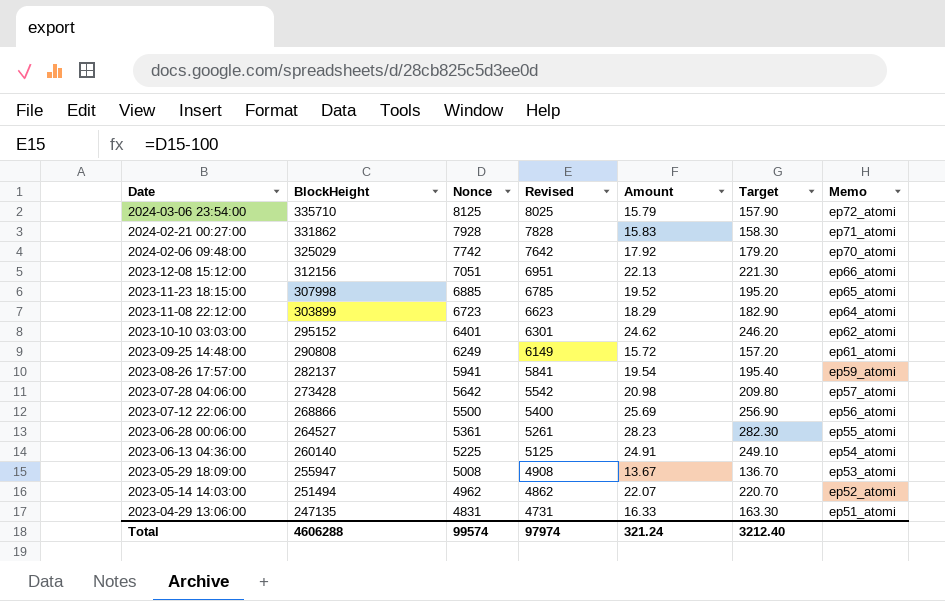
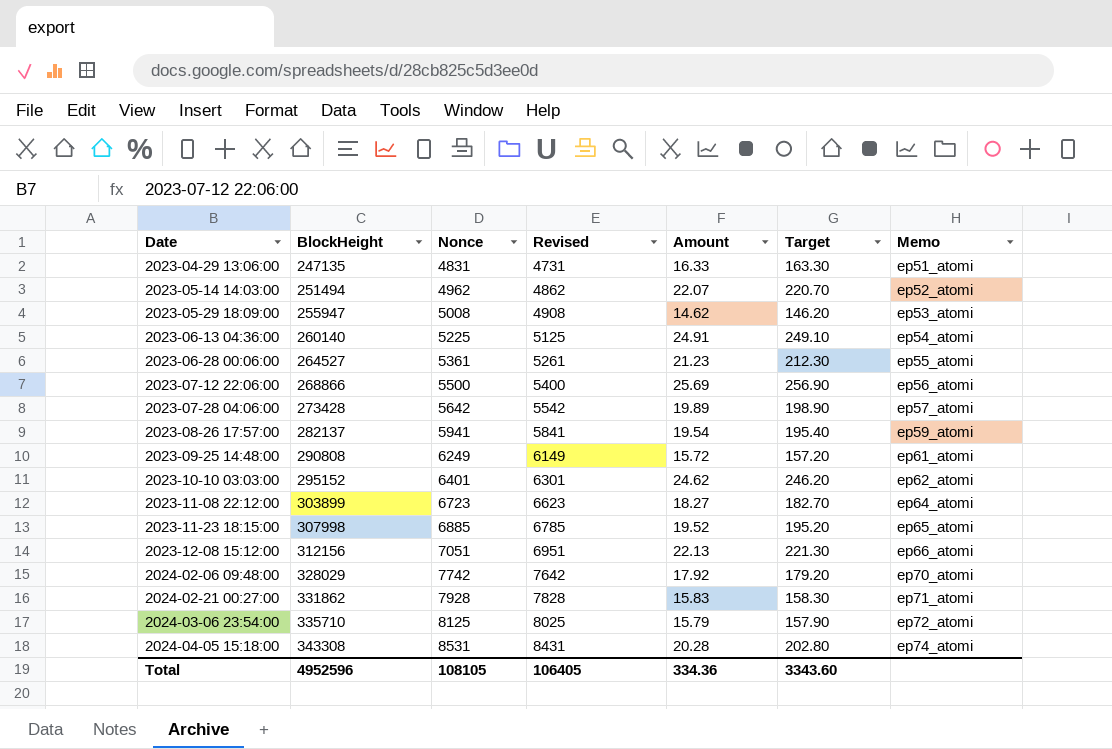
row order: Date descending -> Date ascending
2023-05-29 18:09:00 | Amount: 13.67 -> 14.62
2023-05-29 18:09:00 | Target: 136.70 -> 146.20
2023-06-28 00:06:00 | Amount: 28.23 -> 21.23
2023-06-28 00:06:00 | Target: 282.30 -> 212.30
2023-07-28 04:06:00 | Amount: 20.98 -> 19.89
2023-07-28 04:06:00 | Target: 209.80 -> 198.90
2023-11-08 22:12:00 | Amount: 18.29 -> 18.27
2023-11-08 22:12:00 | Target: 182.90 -> 182.70
2024-02-06 09:48:00 | BlockHeight: 325029 -> 328029
row 2024-04-05 15:18:00: none -> 343308 | 8531 | 8431 | 20.28 | 202.80 | ep74_atomi
Total | BlockHeight: 4606288 -> 4952596
Total | Nonce: 99574 -> 108105
Total | Revised: 97974 -> 106405
Total | Amount: 321.24 -> 334.36
Total | Target: 3212.40 -> 3343.60

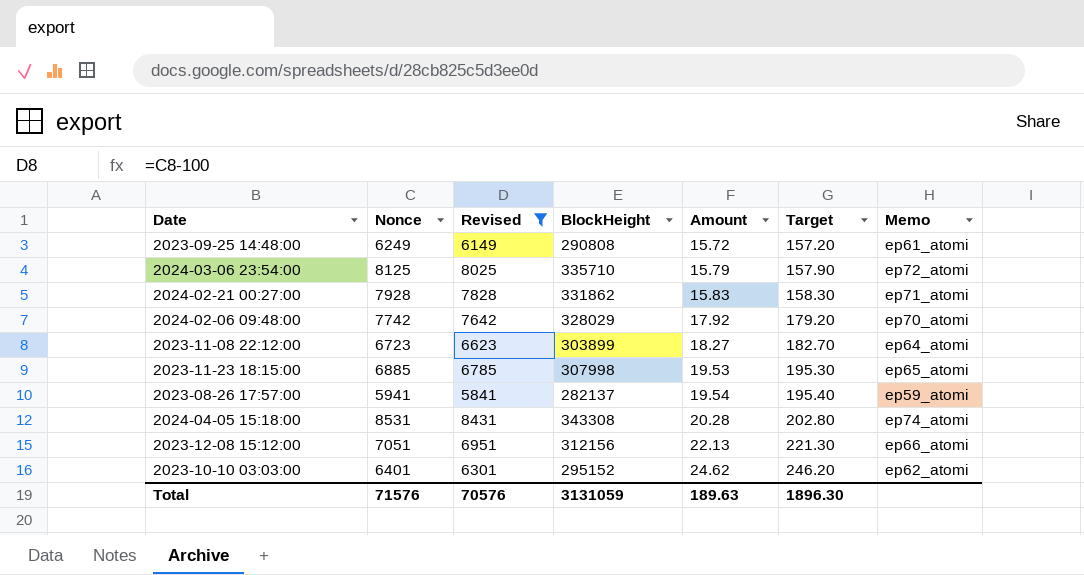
filter: none -> Revised >= 5841
row order: Date ascending -> Amount ascending
column BlockHeight | position: 2 -> 4
2023-11-23 18:15:00 | Amount: 19.52 -> 19.53
2023-11-23 18:15:00 | Target: 195.20 -> 195.30
Total | Nonce: 108105 -> 71576
Total | Revised: 106405 -> 70576
Total | BlockHeight: 4952596 -> 3131059
Total | Amount: 334.36 -> 189.63
Total | Target: 3343.60 -> 1896.30

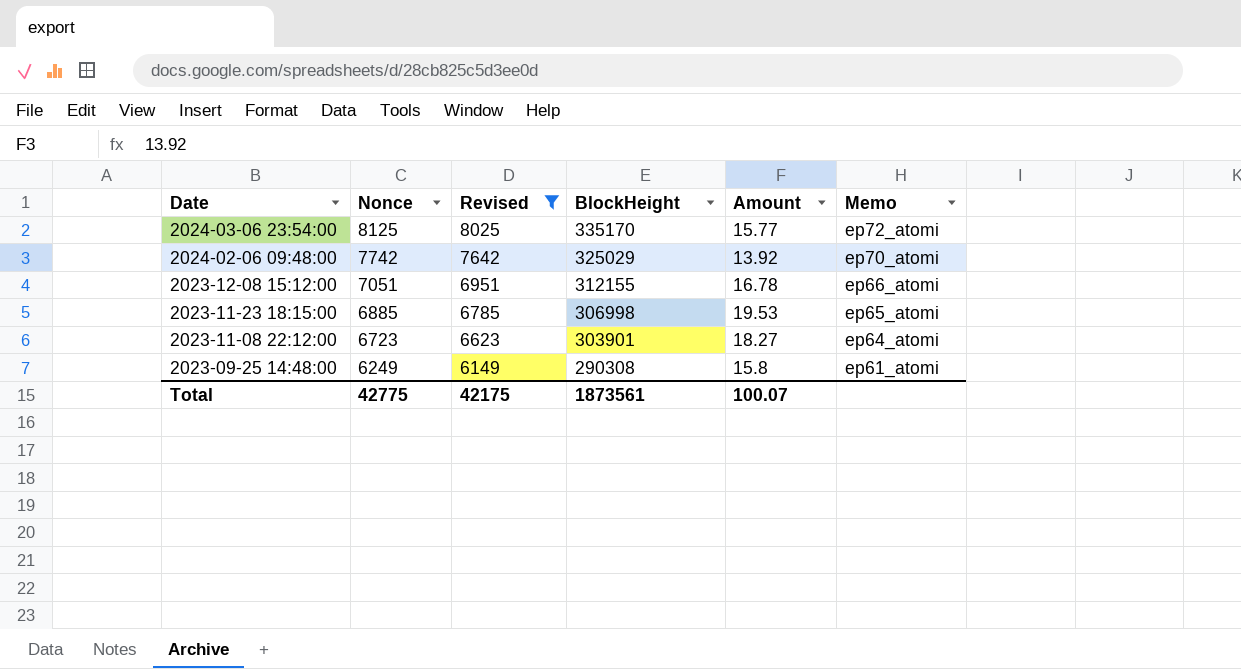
row order: Amount ascending -> Date descending
column Target | formula: [Amount] * 10 -> none
row 2024-02-21 00:27:00: 7928 | 7828 | 331862 | 15.83 | 158.30 | ep71_atomi -> none
row 2023-08-26 17:57:00: 5941 | 5841 | 282137 | 19.54 | 195.40 | ep59_atomi -> none
row 2024-04-05 15:18:00: 8531 | 8431 | 343308 | 20.28 | 202.80 | ep74_atomi -> none
row 2023-10-10 03:03:00: 6401 | 6301 | 295152 | 24.62 | 246.20 | ep62_atomi -> none
2024-03-06 23:54:00 | BlockHeight: 335710 -> 335170
2024-03-06 23:54:00 | Amount: 15.79 -> 15.77
2024-02-06 09:48:00 | BlockHeight: 328029 -> 325029
2024-02-06 09:48:00 | Amount: 17.92 -> 13.92
2023-12-08 15:12:00 | BlockHeight: 312156 -> 312155
2023-12-08 15:12:00 | Amount: 22.13 -> 16.78
2023-11-23 18:15:00 | BlockHeight: 307998 -> 306998
2023-11-08 22:12:00 | BlockHeight: 303899 -> 303901
2023-09-25 14:48:00 | BlockHeight: 290808 -> 290308
2023-09-25 14:48:00 | Amount: 15.72 -> 15.8
Total | Nonce: 71576 -> 42775
Total | Revised: 70576 -> 42175
Total | BlockHeight: 3131059 -> 1873561
Total | Amount: 189.63 -> 100.07

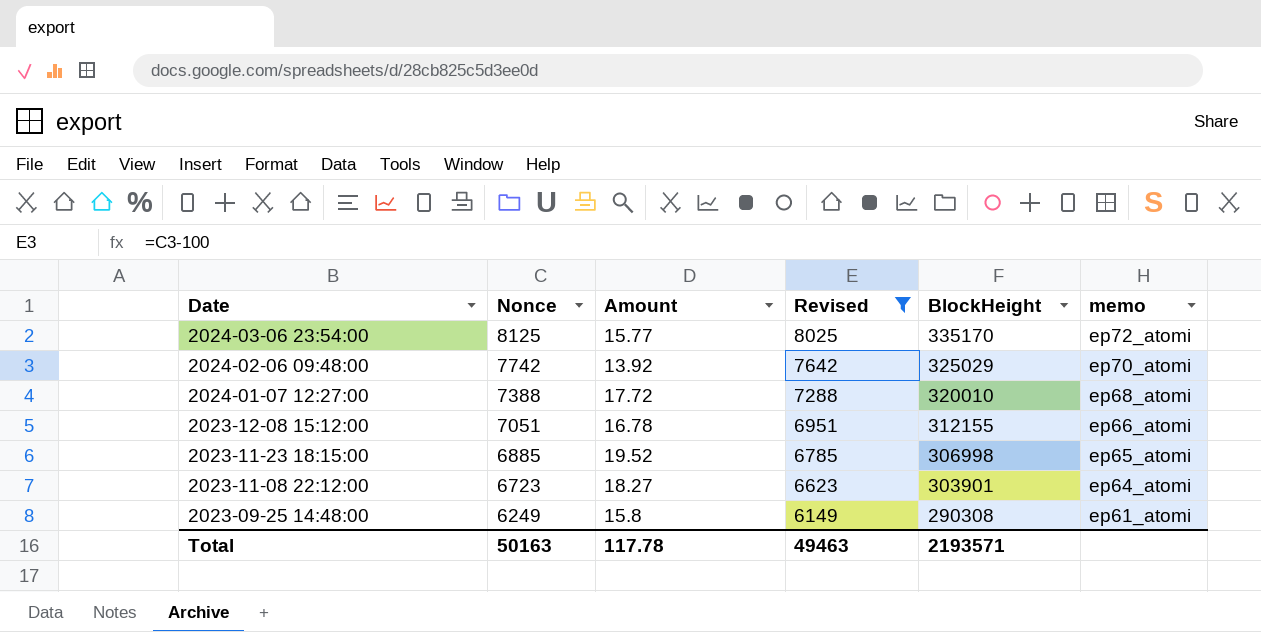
column Amount | position: 5 -> 3
column name: Memo -> memo
row 2024-01-07 12:27:00: none -> 7388 | 17.72 | 7288 | 320010 | ep68_atomi
2023-11-23 18:15:00 | Amount: 19.53 -> 19.52
Total | Nonce: 42775 -> 50163
Total | Amount: 100.07 -> 117.78
Total | Revised: 42175 -> 49463
Total | BlockHeight: 1873561 -> 2193571

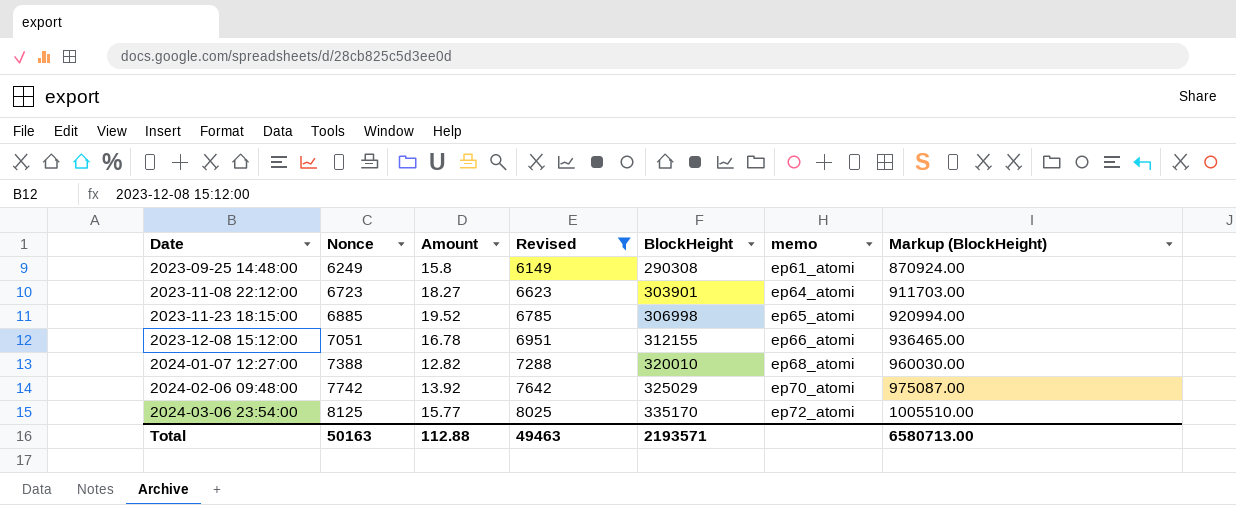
row order: Date descending -> Date ascending
column Markup (BlockHeight) | formula: none -> [BlockHeight] * 3
2024-01-07 12:27:00 | Amount: 17.72 -> 12.82
Total | Amount: 117.78 -> 112.88

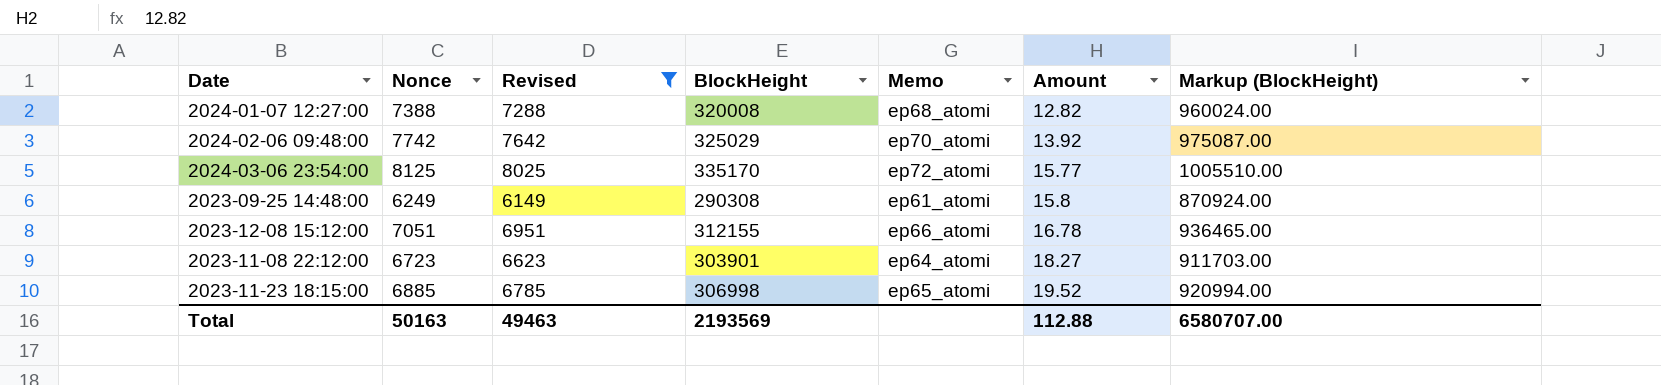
row order: Date ascending -> Amount ascending
column name: memo -> Memo
column Amount | position: 3 -> 6
2024-01-07 12:27:00 | BlockHeight: 320010 -> 320008
2024-01-07 12:27:00 | Markup (BlockHeight): 960030.00 -> 960024.00
Total | BlockHeight: 2193571 -> 2193569
Total | Markup (BlockHeight): 6580713.00 -> 6580707.00

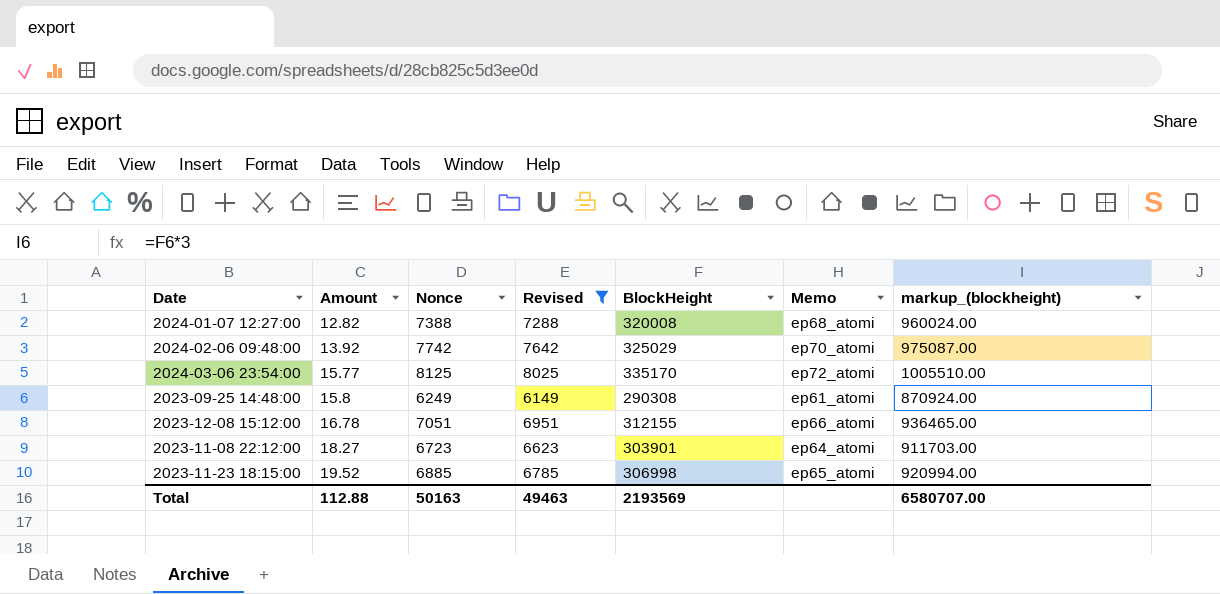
column Amount | position: 6 -> 2
column name: Markup (BlockHeight) -> markup_(blockheight)

